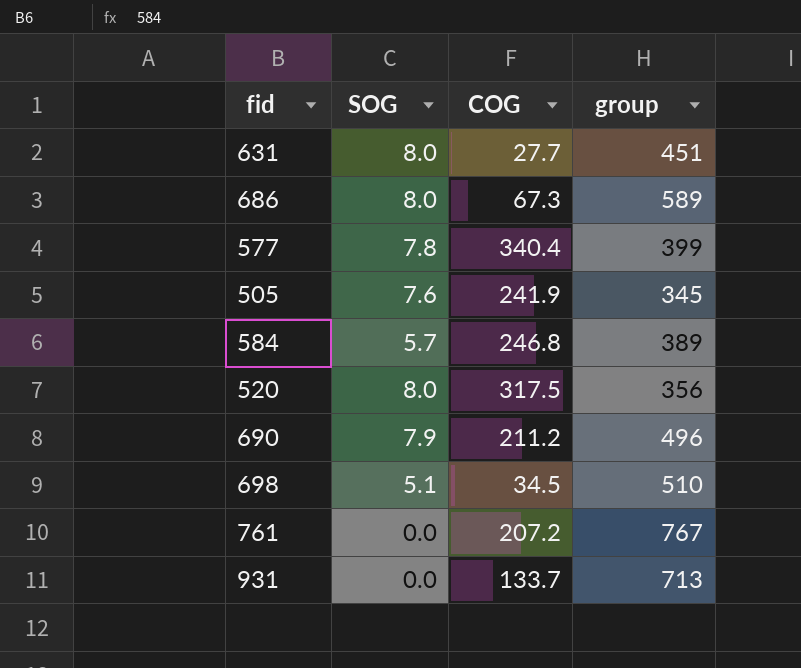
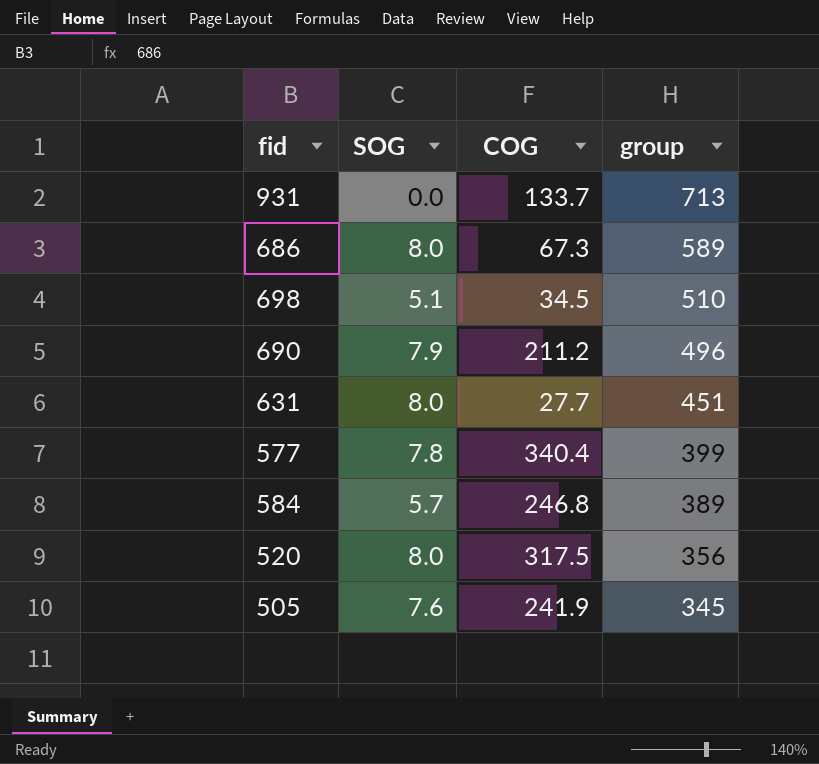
row order: none -> group descending
row 761: 0.0 | 207.2 | 767 -> none

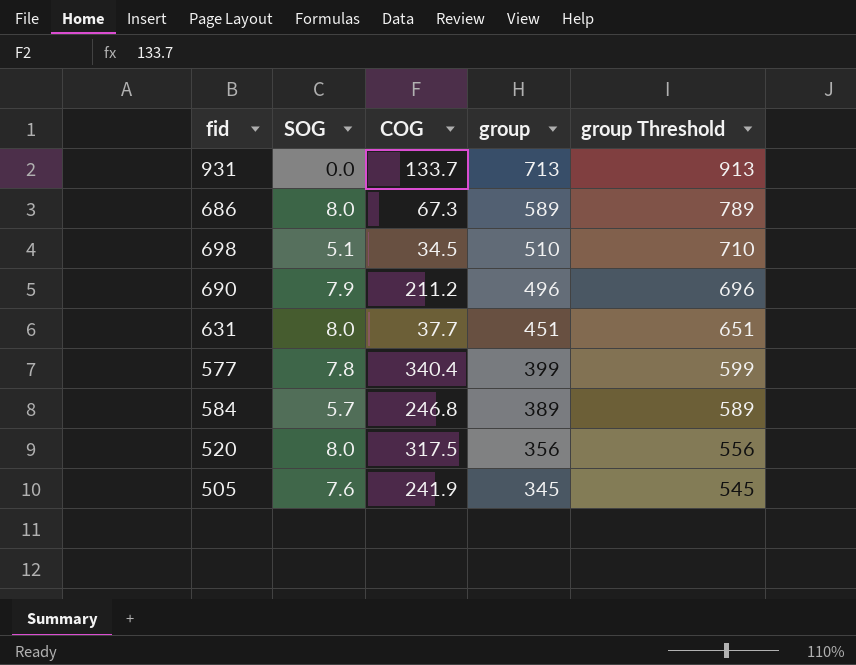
column group Threshold | formula: none -> [group] + 200
631 | COG: 27.7 -> 37.7

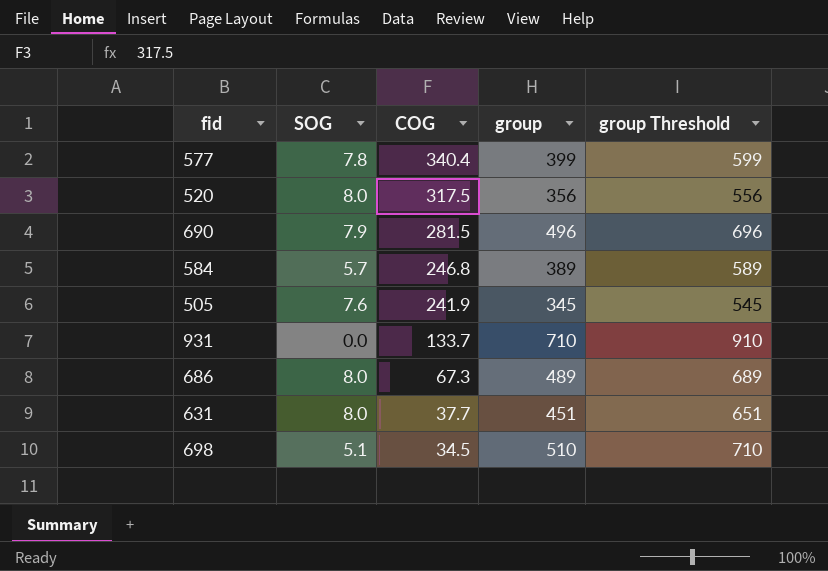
row order: group descending -> COG descending
690 | COG: 211.2 -> 281.5
931 | group: 713 -> 710
931 | group Threshold: 913 -> 910
686 | group: 589 -> 489
686 | group Threshold: 789 -> 689

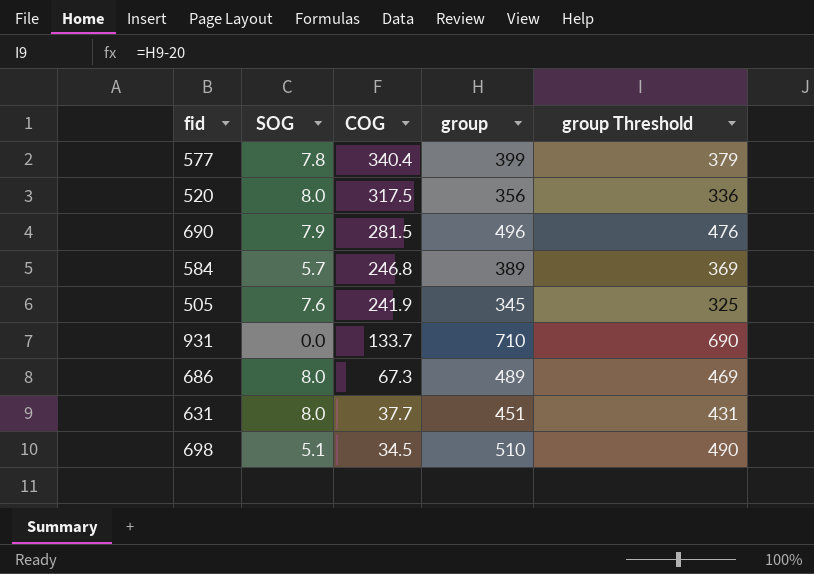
column group Threshold | formula: [group] + 200 -> [group] - 20

